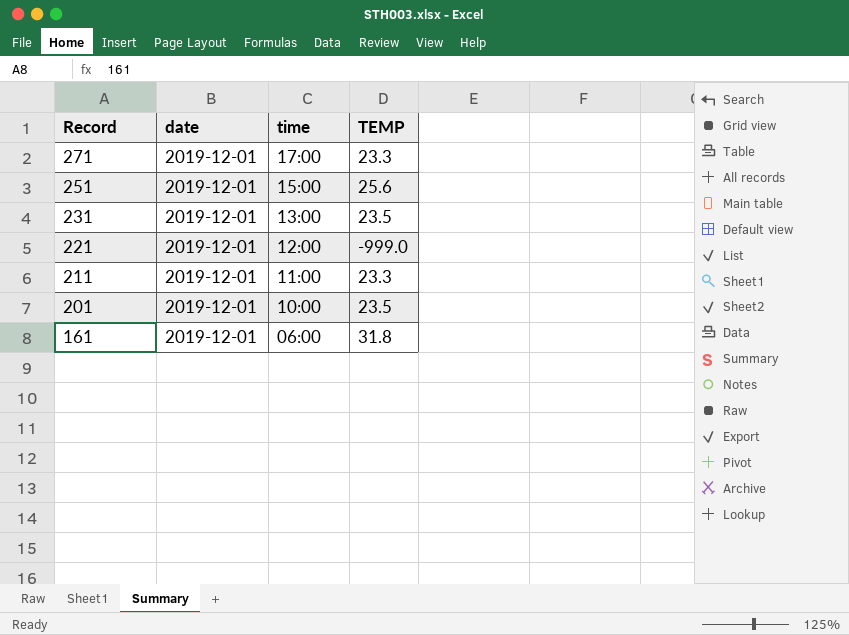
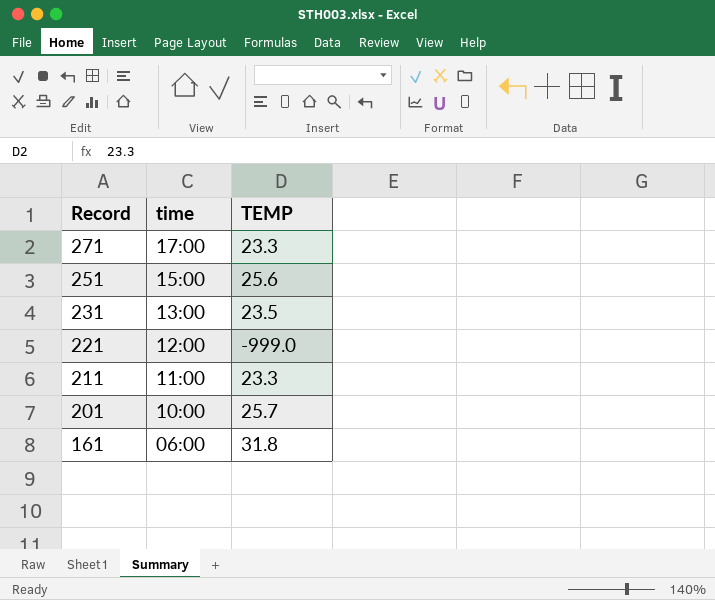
column date | position: 2 -> none
201 | TEMP: 23.5 -> 25.7

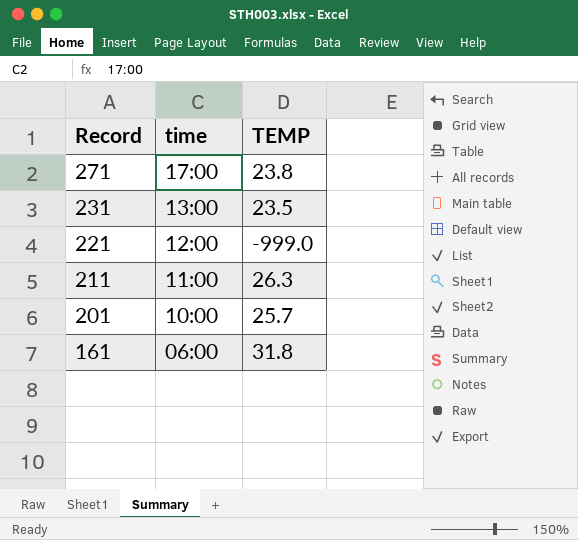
row 251: 15:00 | 25.6 -> none
271 | TEMP: 23.3 -> 23.8
211 | TEMP: 23.3 -> 26.3

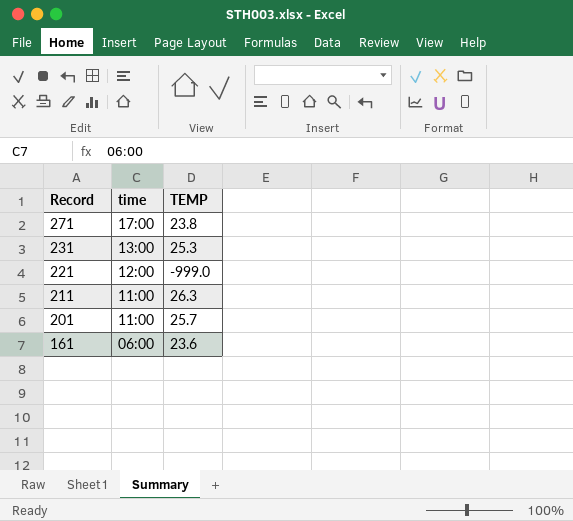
231 | TEMP: 23.5 -> 25.3
201 | time: 10:00 -> 11:00
161 | TEMP: 31.8 -> 23.6

